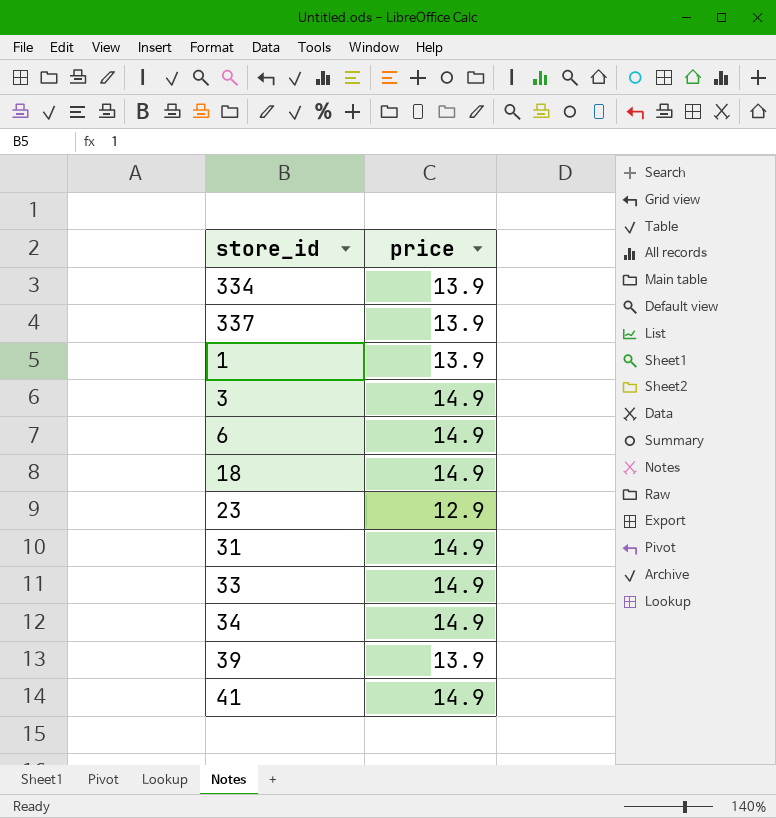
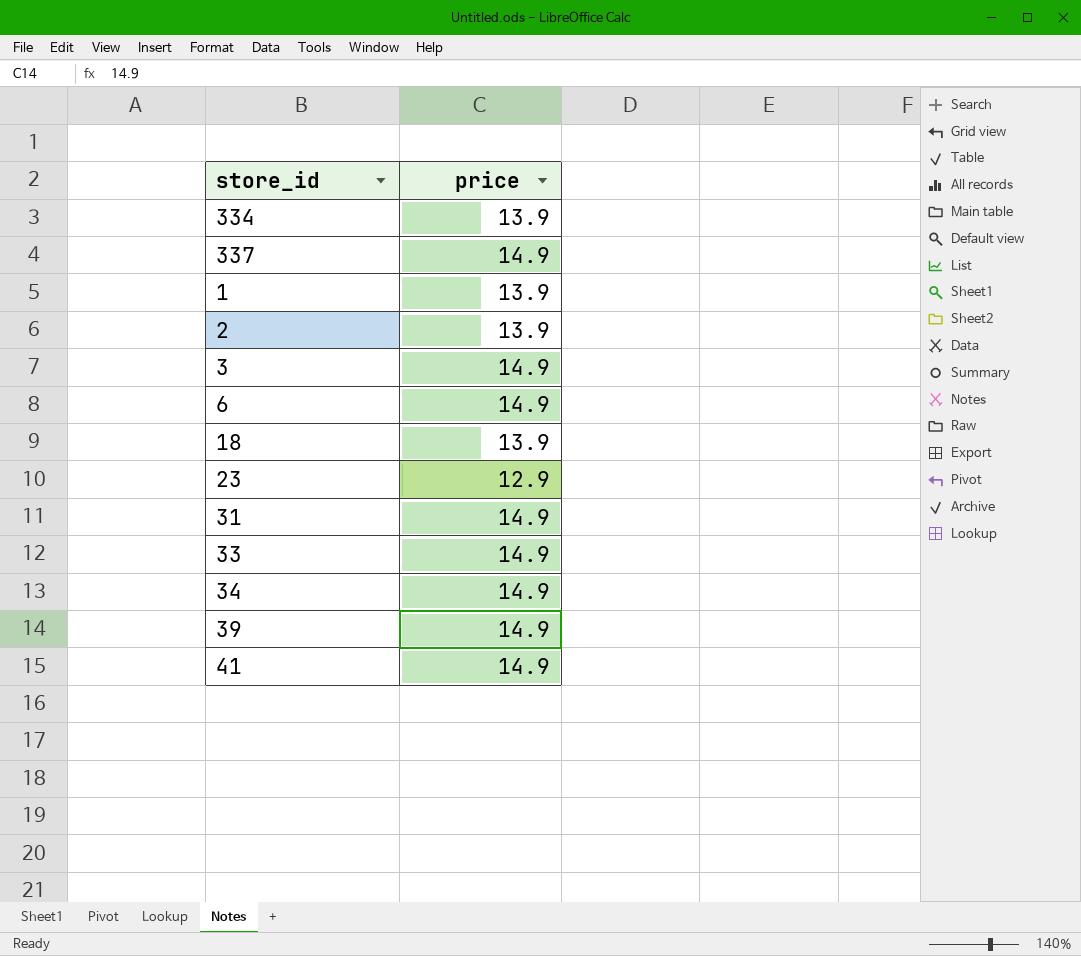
337 | price: 13.9 -> 14.9
row 2: none -> 13.9
18 | price: 14.9 -> 13.9
39 | price: 13.9 -> 14.9

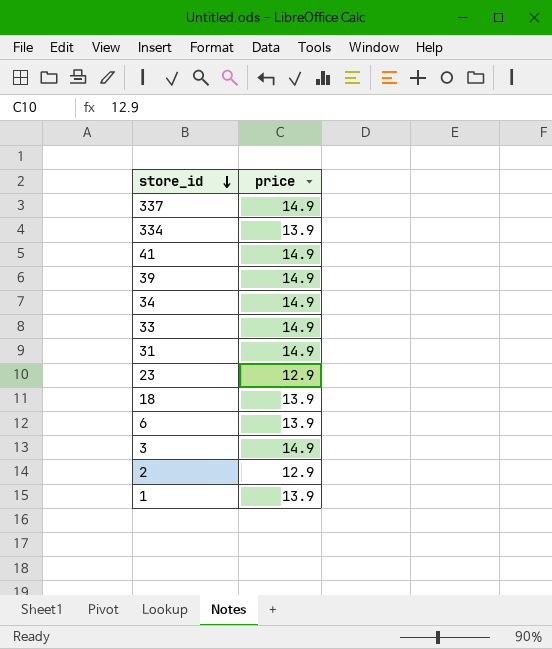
row order: none -> store_id descending
6 | price: 14.9 -> 13.9
2 | price: 13.9 -> 12.9

